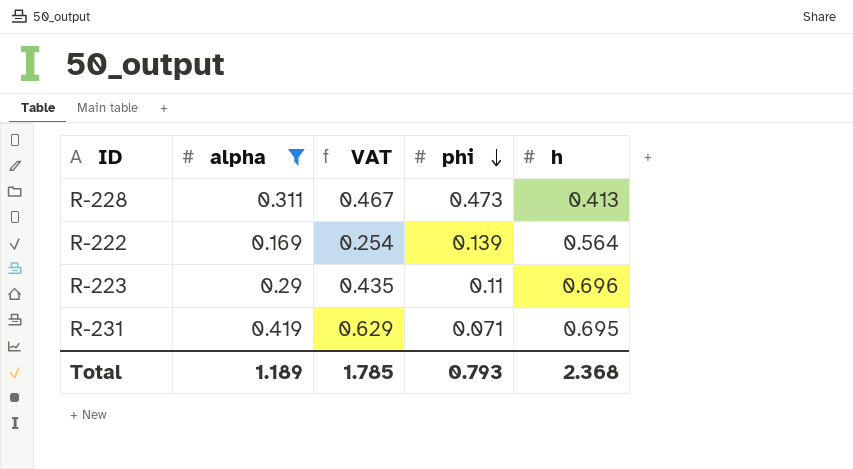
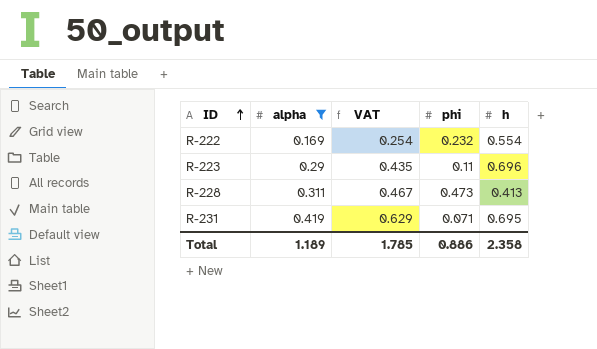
row order: phi descending -> ID ascending
R-222 | phi: 0.139 -> 0.232
R-222 | h: 0.564 -> 0.554
Total | phi: 0.793 -> 0.886
Total | h: 2.368 -> 2.358

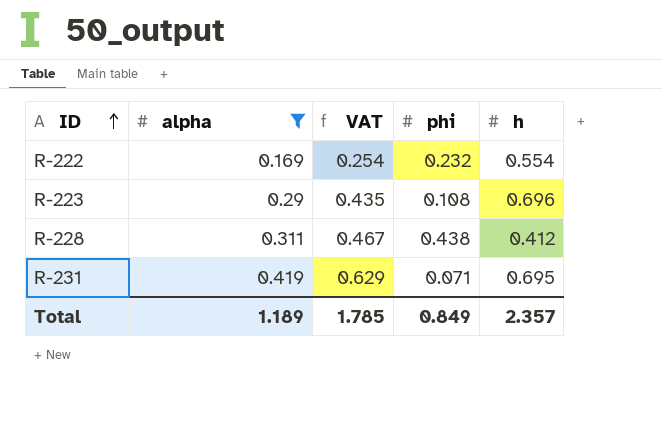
R-223 | phi: 0.11 -> 0.108
R-228 | phi: 0.473 -> 0.438
R-228 | h: 0.413 -> 0.412
Total | phi: 0.886 -> 0.849
Total | h: 2.358 -> 2.357

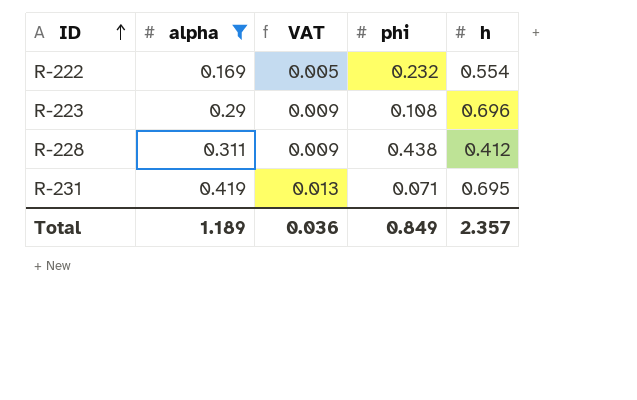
column VAT | formula: [alpha] * 1.5 -> [alpha] * 0.03
Total | VAT: 1.785 -> 0.036

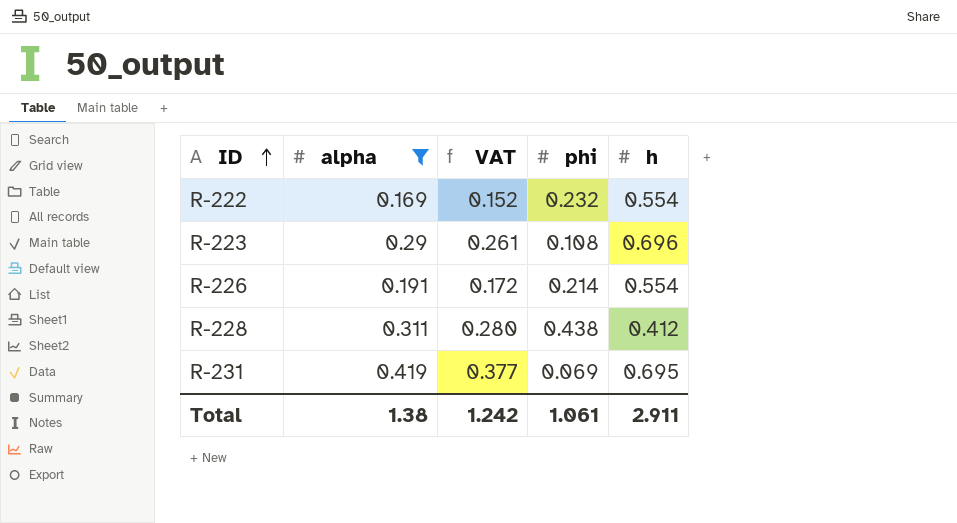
column VAT | formula: [alpha] * 0.03 -> [alpha] * 0.9
row R-226: none -> 0.191 | 0.172 | 0.214 | 0.554
R-231 | phi: 0.071 -> 0.069
Total | alpha: 1.189 -> 1.38
Total | VAT: 0.036 -> 1.242
Total | phi: 0.849 -> 1.061
Total | h: 2.357 -> 2.911

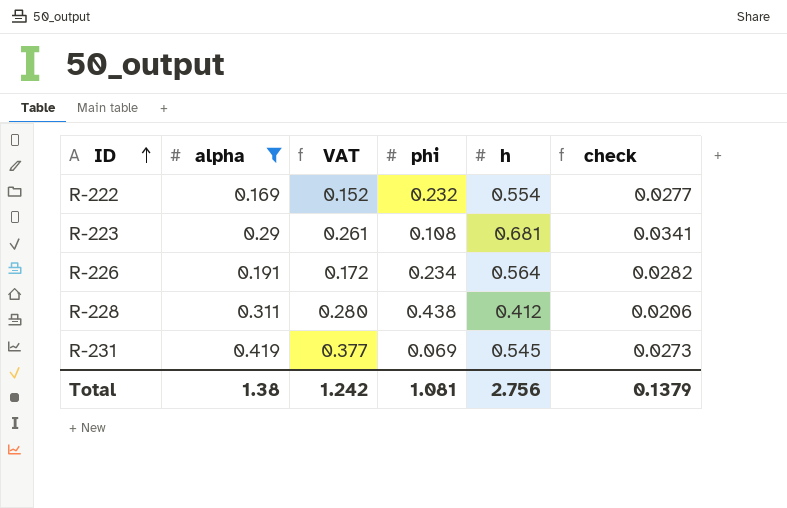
column check | formula: none -> [h] * 0.05
R-223 | h: 0.696 -> 0.681
R-226 | phi: 0.214 -> 0.234
R-226 | h: 0.554 -> 0.564
R-231 | h: 0.695 -> 0.545
Total | phi: 1.061 -> 1.081
Total | h: 2.911 -> 2.756

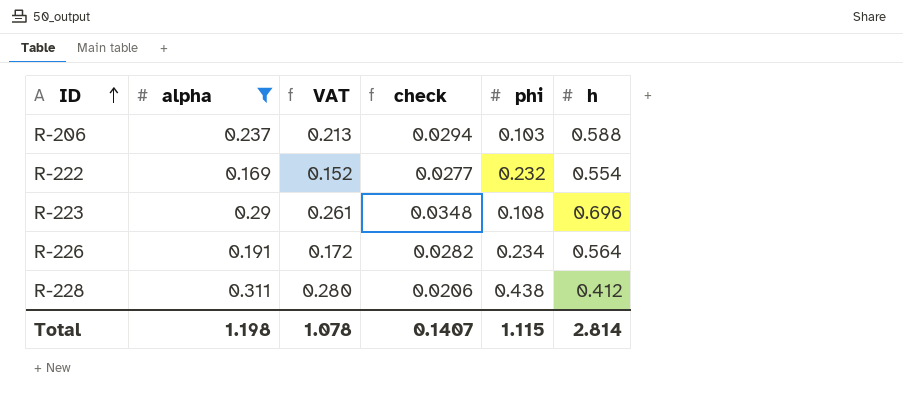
column check | position: 6 -> 4
row R-231: 0.419 | 0.377 | 0.069 | 0.545 | 0.0273 -> none
row R-206: none -> 0.237 | 0.213 | 0.0294 | 0.103 | 0.588
R-223 | check: 0.0341 -> 0.0348
R-223 | h: 0.681 -> 0.696
Total | alpha: 1.38 -> 1.198
Total | VAT: 1.242 -> 1.078
Total | check: 0.1379 -> 0.1407
Total | phi: 1.081 -> 1.115
Total | h: 2.756 -> 2.814

